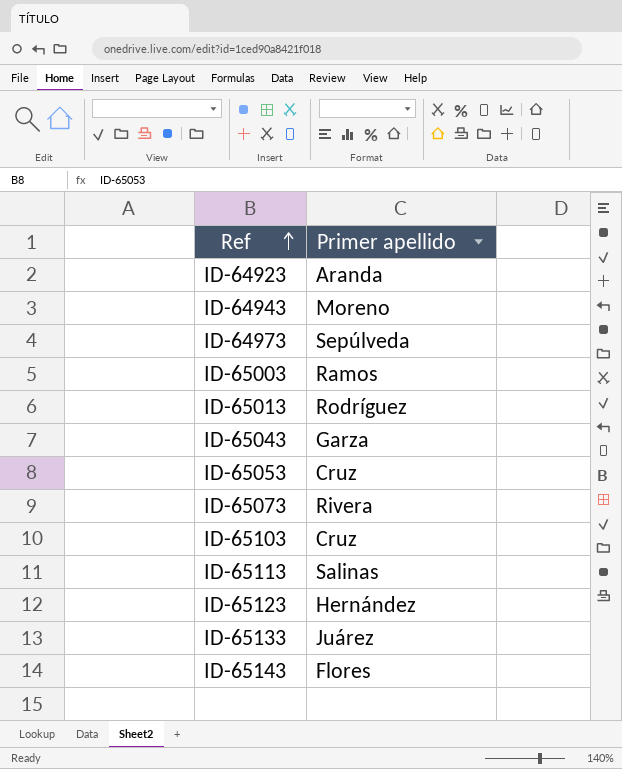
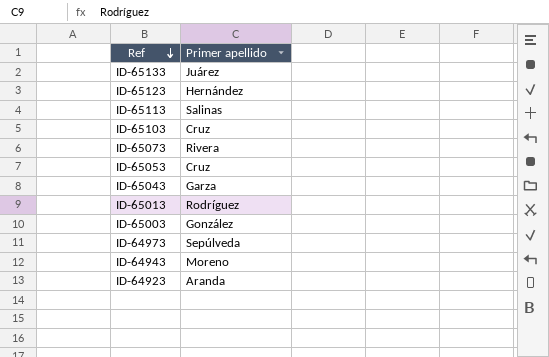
row order: Ref ascending -> Ref descending
row ID-65143: Flores -> none
ID-65003 | Primer apellido: Ramos -> González

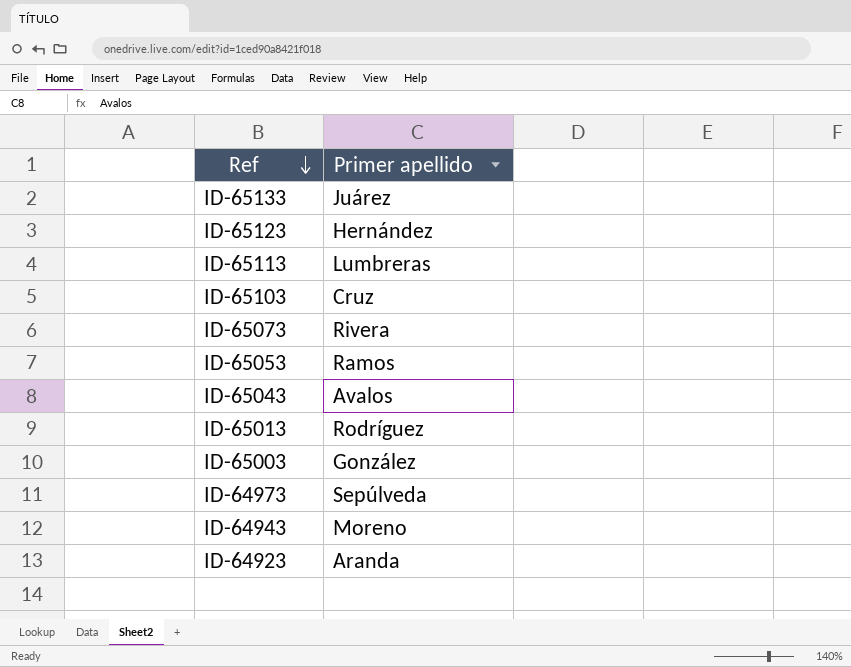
ID-65113 | Primer apellido: Salinas -> Lumbreras
ID-65053 | Primer apellido: Cruz -> Ramos
ID-65043 | Primer apellido: Garza -> Avalos

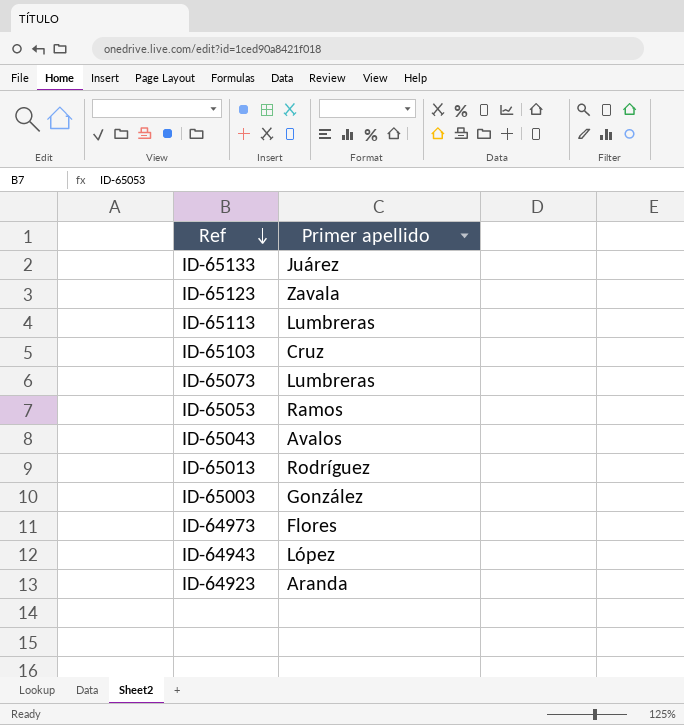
ID-65123 | Primer apellido: Hernández -> Zavala
ID-65073 | Primer apellido: Rivera -> Lumbreras
ID-64973 | Primer apellido: Sepúlveda -> Flores
ID-64943 | Primer apellido: Moreno -> López

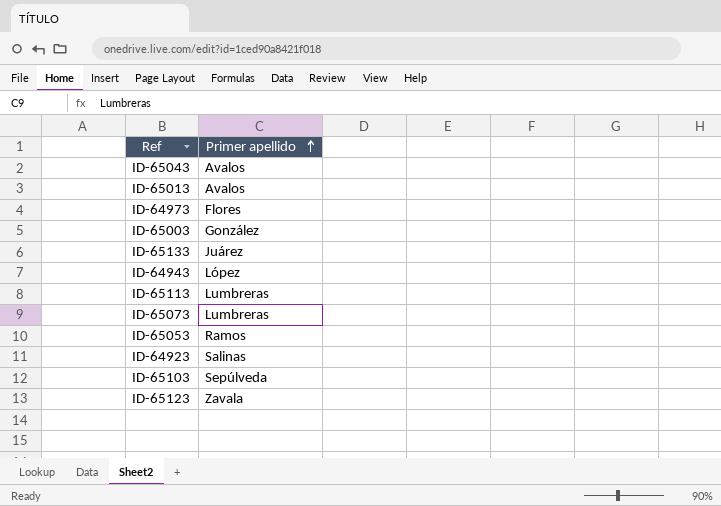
row order: Ref descending -> Primer apellido ascending
ID-65013 | Primer apellido: Rodríguez -> Avalos
ID-64923 | Primer apellido: Aranda -> Salinas
ID-65103 | Primer apellido: Cruz -> Sepúlveda

